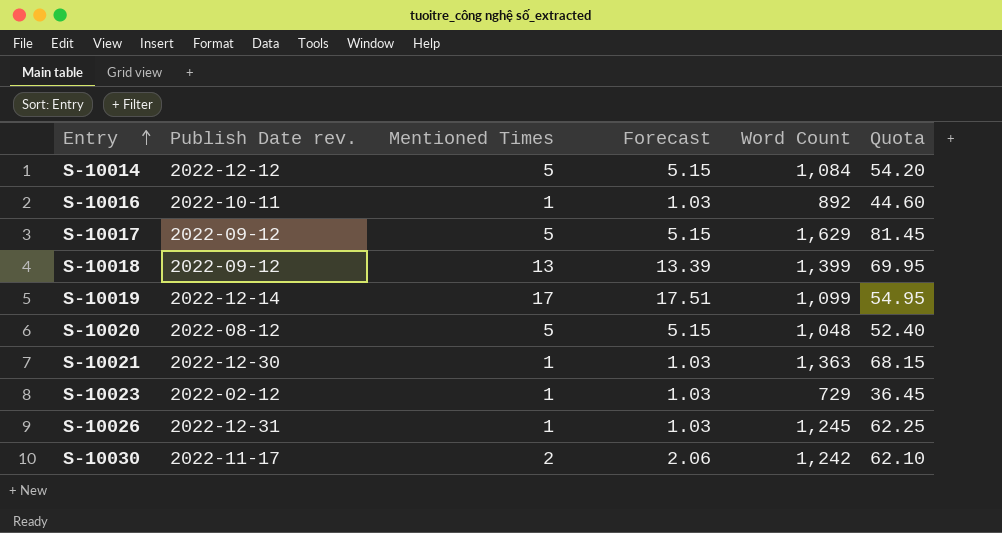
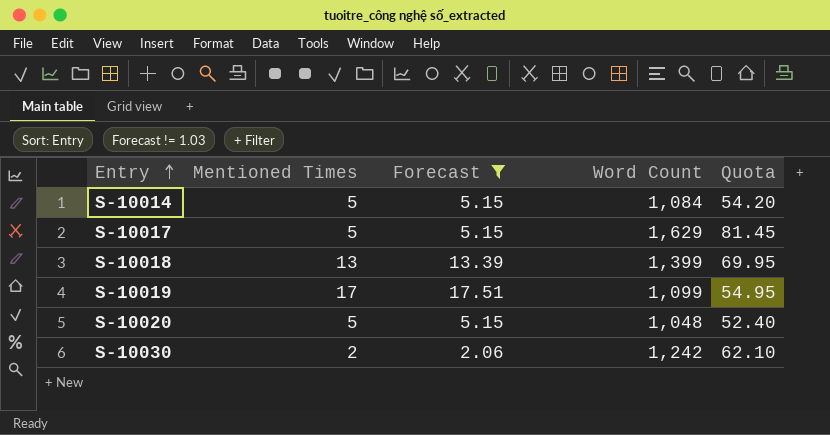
filter: none -> Forecast != 1.03
column Publish Date rev. | position: 2 -> none

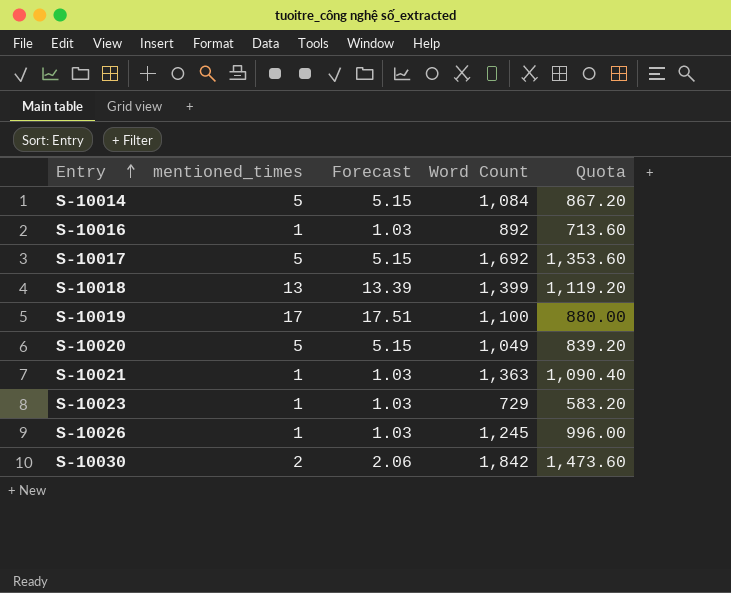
filter: Forecast != 1.03 -> none
column name: Mentioned Times -> mentioned_times
column Quota | formula: [Word Count] * 0.05 -> [Word Count] * 0.8
S-10017 | Word Count: 1,629 -> 1,692
S-10019 | Word Count: 1,099 -> 1,100
S-10020 | Word Count: 1,048 -> 1,049
S-10030 | Word Count: 1,242 -> 1,842

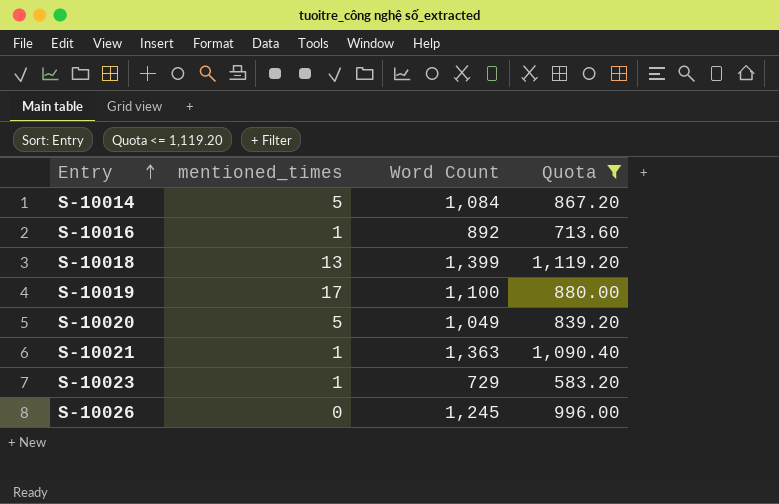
filter: none -> Quota <= 1,119.20
column Forecast | formula: [mentioned_times] * 1.03 -> none
S-10026 | mentioned_times: 1 -> 0

